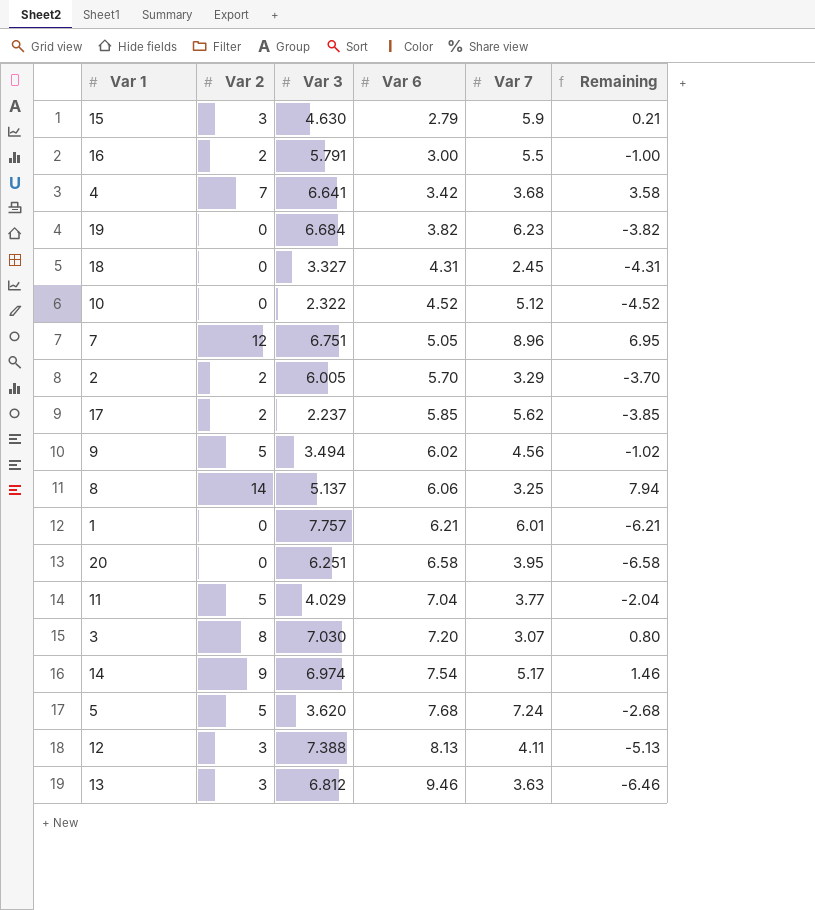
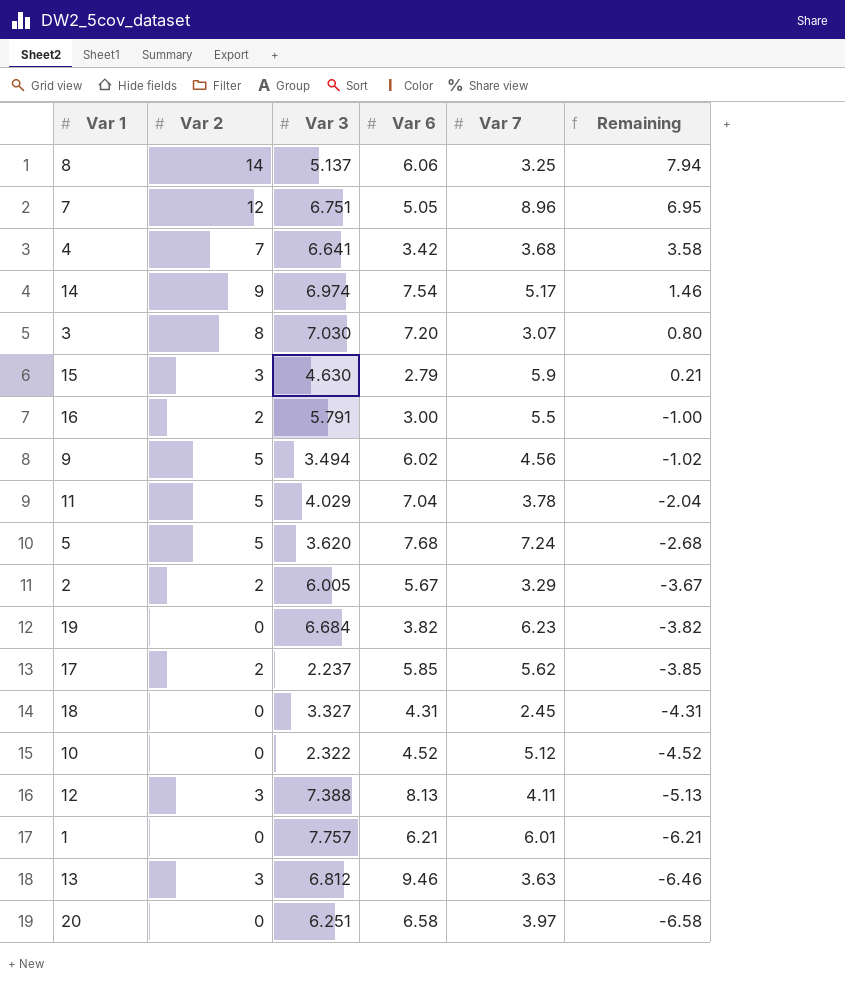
row order: Var 6 ascending -> Remaining descending
11 | Var 7: 3.77 -> 3.78
2 | Var 6: 5.70 -> 5.67
2 | Remaining: -3.70 -> -3.67
20 | Var 7: 3.95 -> 3.97

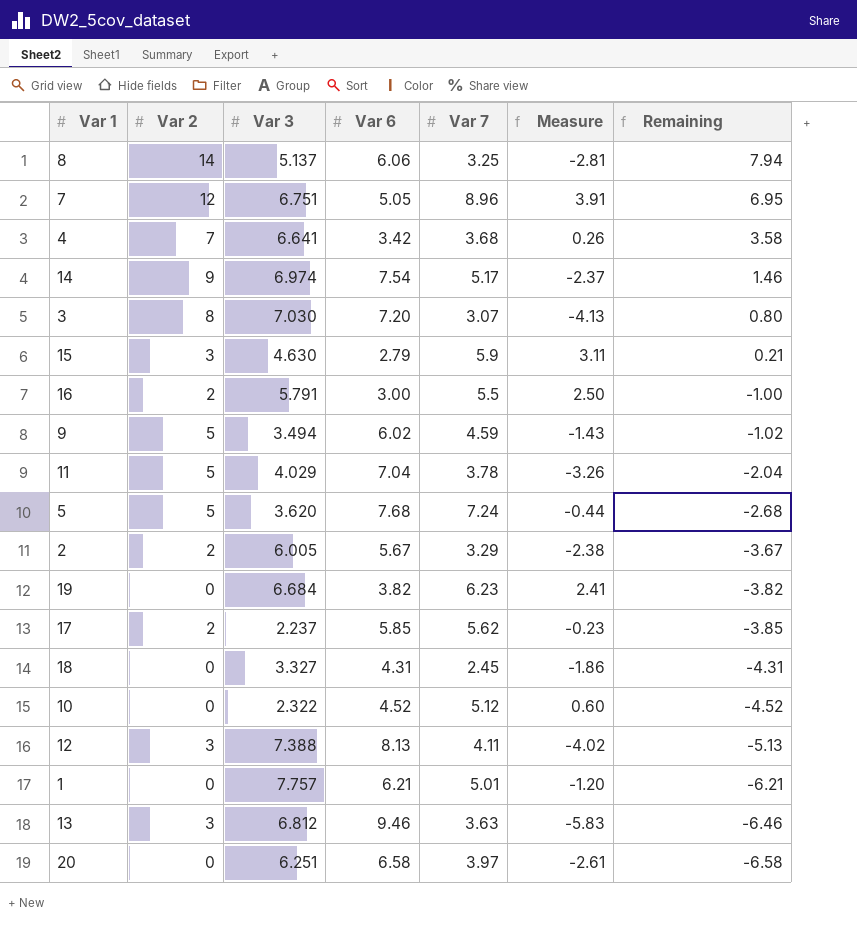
column Measure | formula: none -> [Var 7] - [Var 6]
9 | Var 7: 4.56 -> 4.59
1 | Var 7: 6.01 -> 5.01

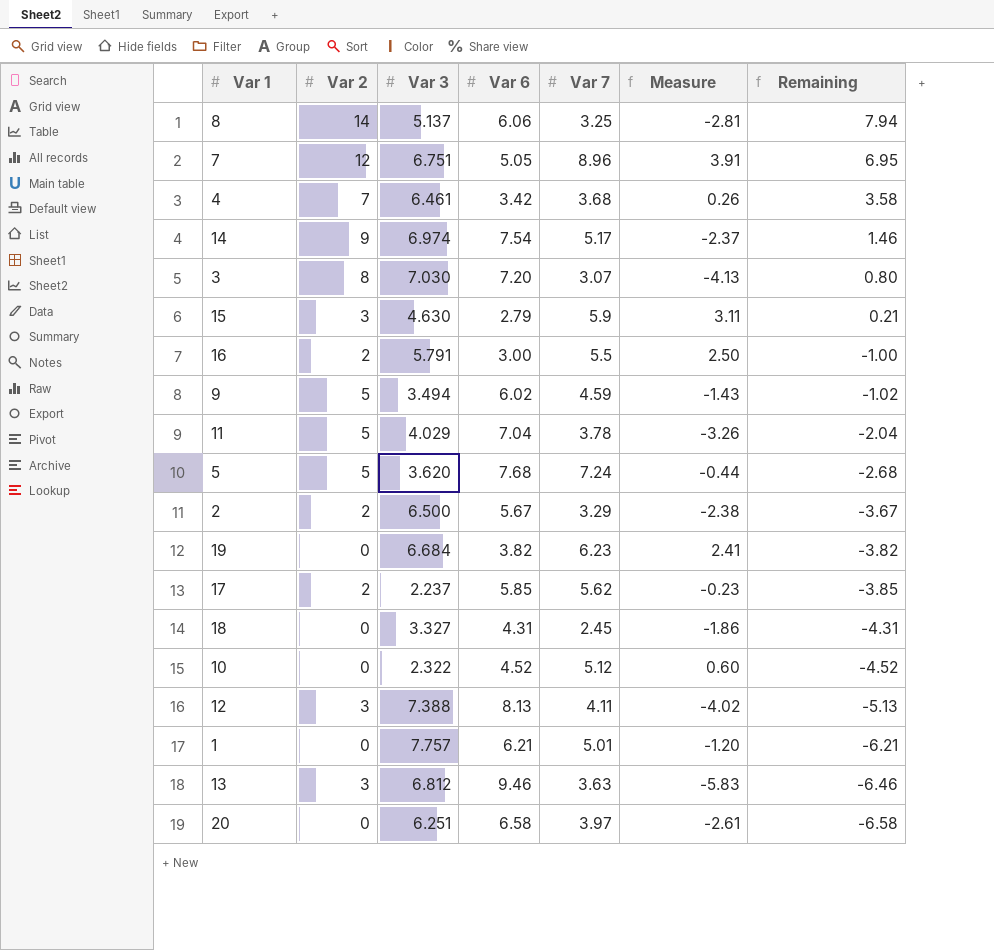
4 | Var 3: 6.641 -> 6.461
2 | Var 3: 6.005 -> 6.500

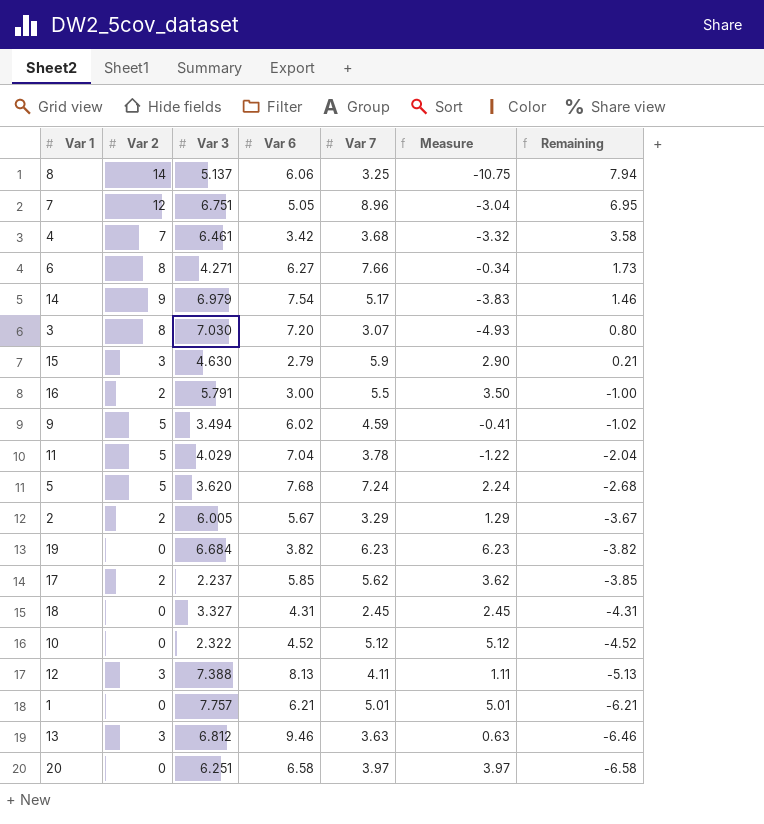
column Measure | formula: [Var 7] - [Var 6] -> [Var 7] - [Var 2]
row 6: none -> 8 | 4.271 | 6.27 | 7.66 | -0.34 | 1.73
14 | Var 3: 6.974 -> 6.979
2 | Var 3: 6.500 -> 6.005

